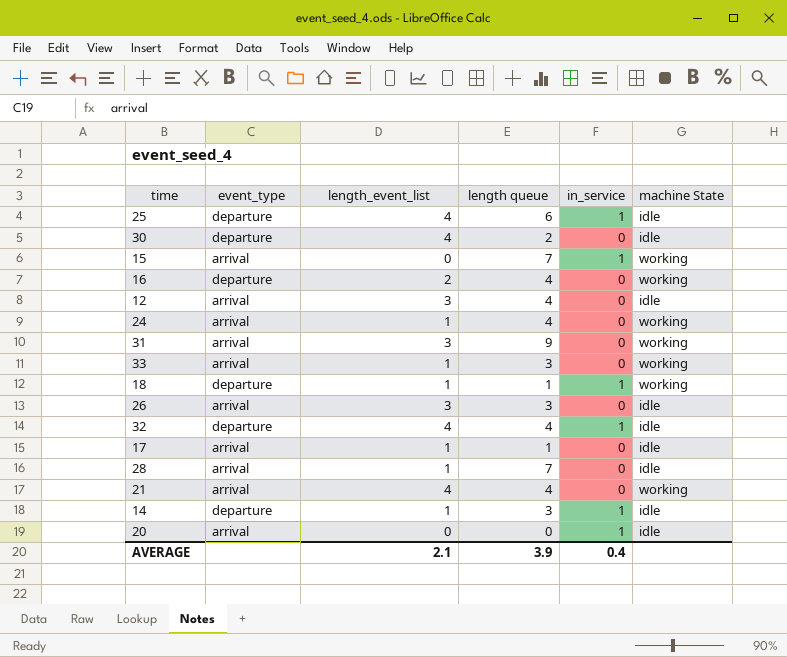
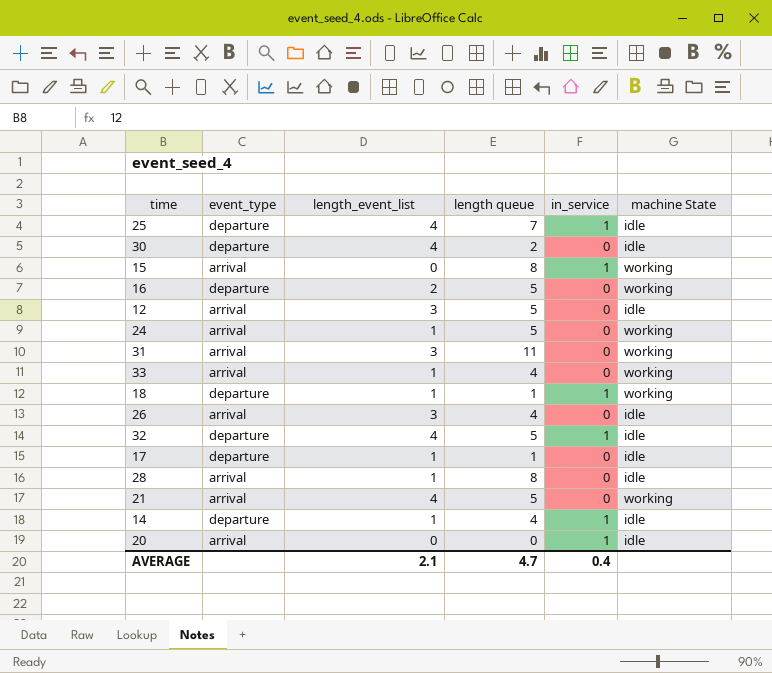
25 | length queue: 6 -> 7
15 | length queue: 7 -> 8
16 | length queue: 4 -> 5
12 | length queue: 4 -> 5
24 | length queue: 4 -> 5
31 | length queue: 9 -> 11
33 | length queue: 3 -> 4
26 | length queue: 3 -> 4
32 | length queue: 4 -> 5
17 | event_type: arrival -> departure
28 | length queue: 7 -> 8
21 | length queue: 4 -> 5
14 | length queue: 3 -> 4
AVERAGE | length queue: 3.9 -> 4.7

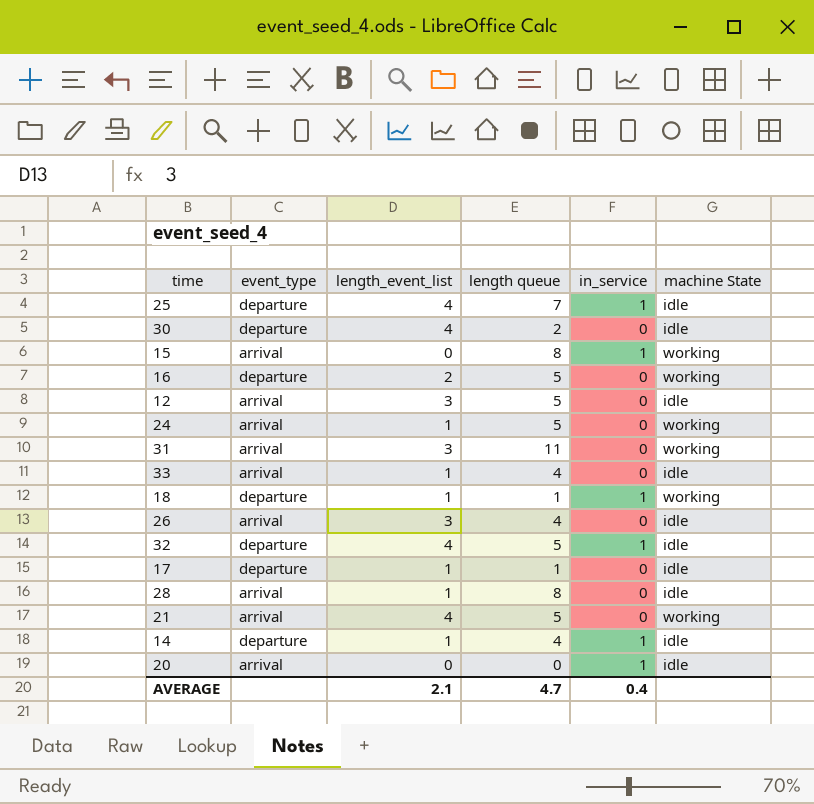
33 | machine State: working -> idle

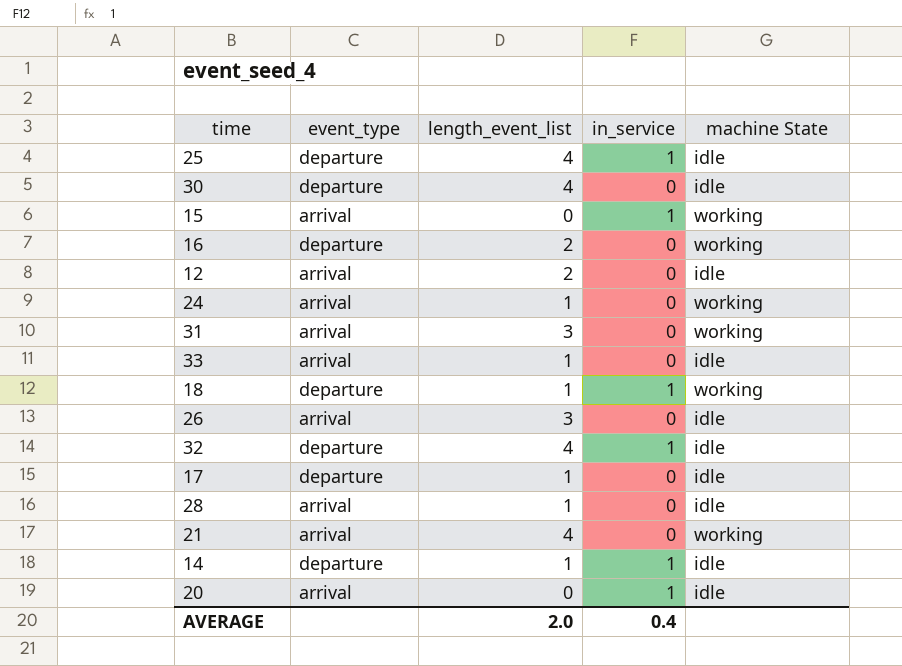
column length queue | position: 4 -> none
12 | length_event_list: 3 -> 2
AVERAGE | length_event_list: 2.1 -> 2.0

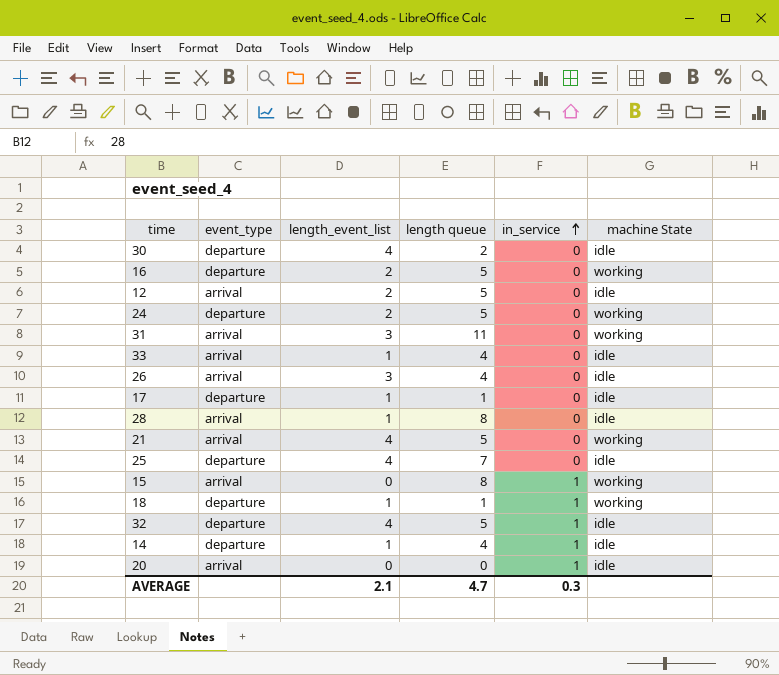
row order: none -> in_service ascending
column length queue | position: none -> 4
24 | event_type: arrival -> departure
24 | length_event_list: 1 -> 2
25 | in_service: 1 -> 0
AVERAGE | length_event_list: 2.0 -> 2.1
AVERAGE | in_service: 0.4 -> 0.3

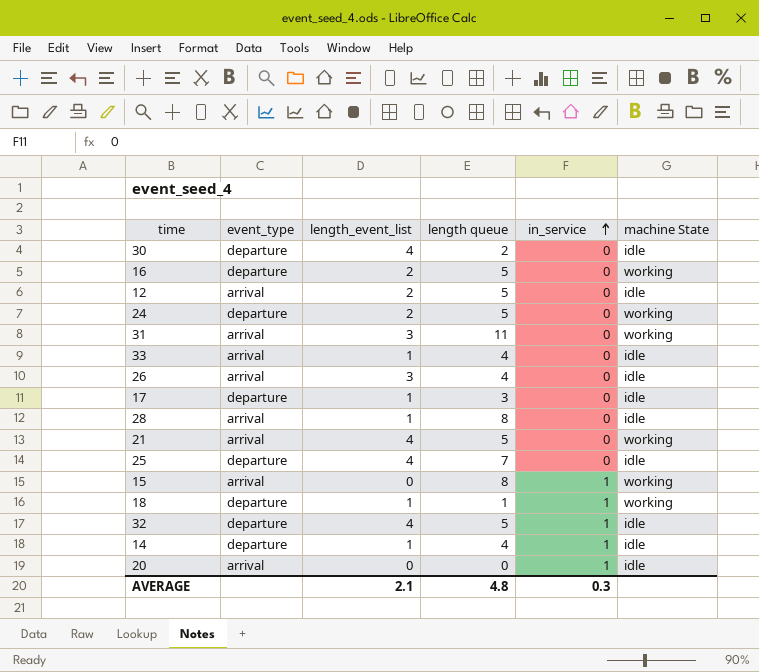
17 | length queue: 1 -> 3
AVERAGE | length queue: 4.7 -> 4.8

